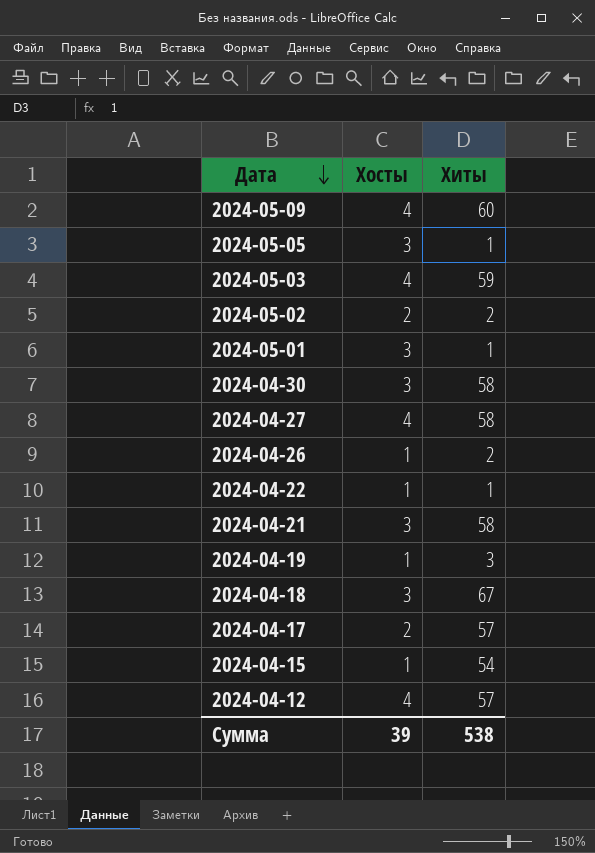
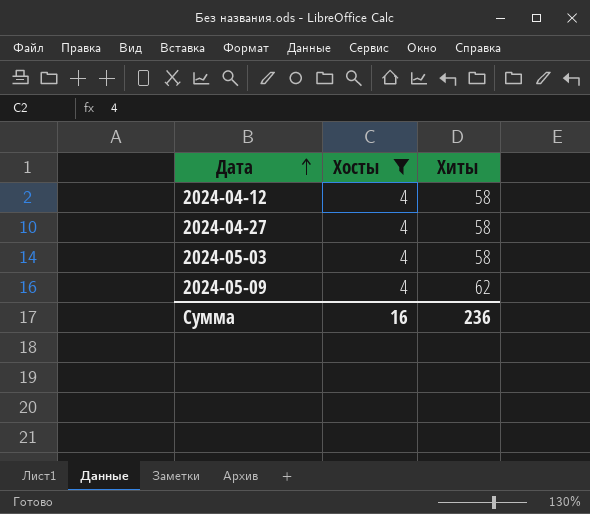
filter: none -> Хосты = 4
row order: Дата descending -> Дата ascending
2024-04-12 | Хиты: 57 -> 58
2024-05-03 | Хиты: 59 -> 58
2024-05-09 | Хиты: 60 -> 62
Сумма | Хосты: 39 -> 16
Сумма | Хиты: 538 -> 236

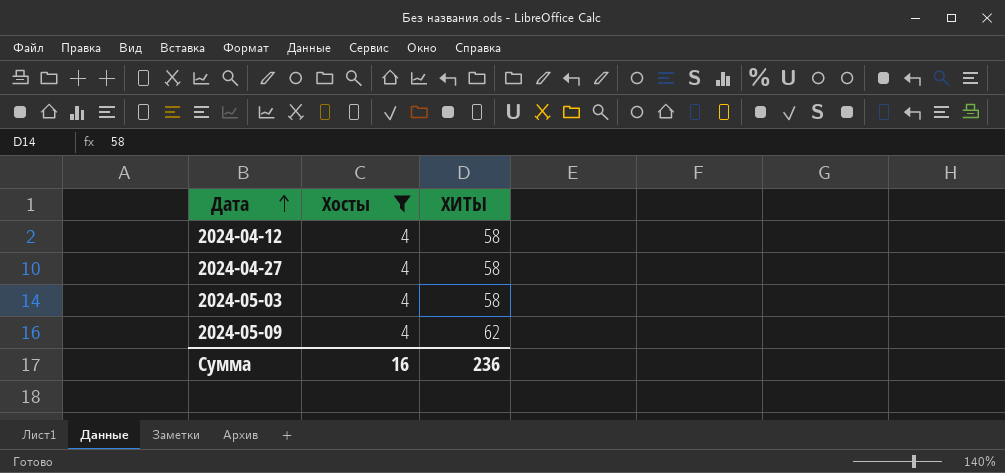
column name: Хиты -> ХИТЫ

